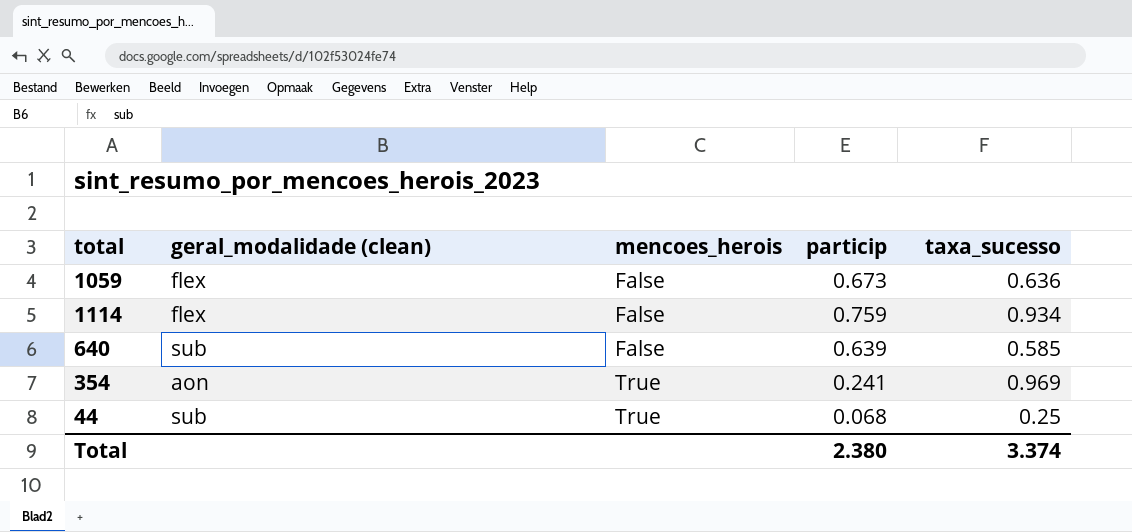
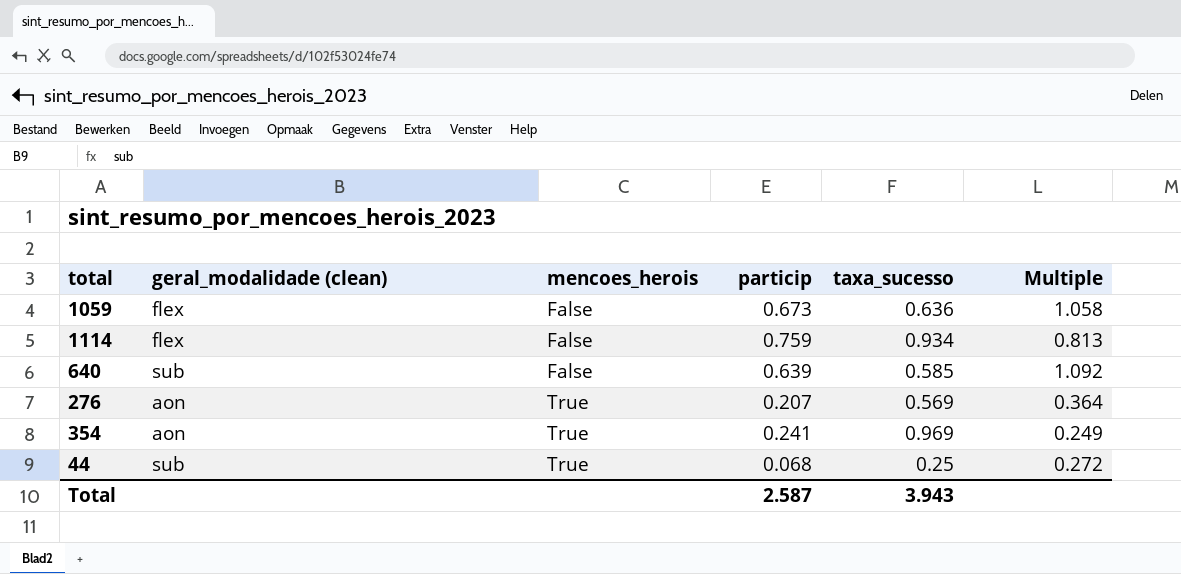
column Multiple | formula: none -> [particip] / [taxa_sucesso]
row 276: none -> aon | True | 0.207 | 0.569 | 0.364
Total | particip: 2.380 -> 2.587
Total | taxa_sucesso: 3.374 -> 3.943

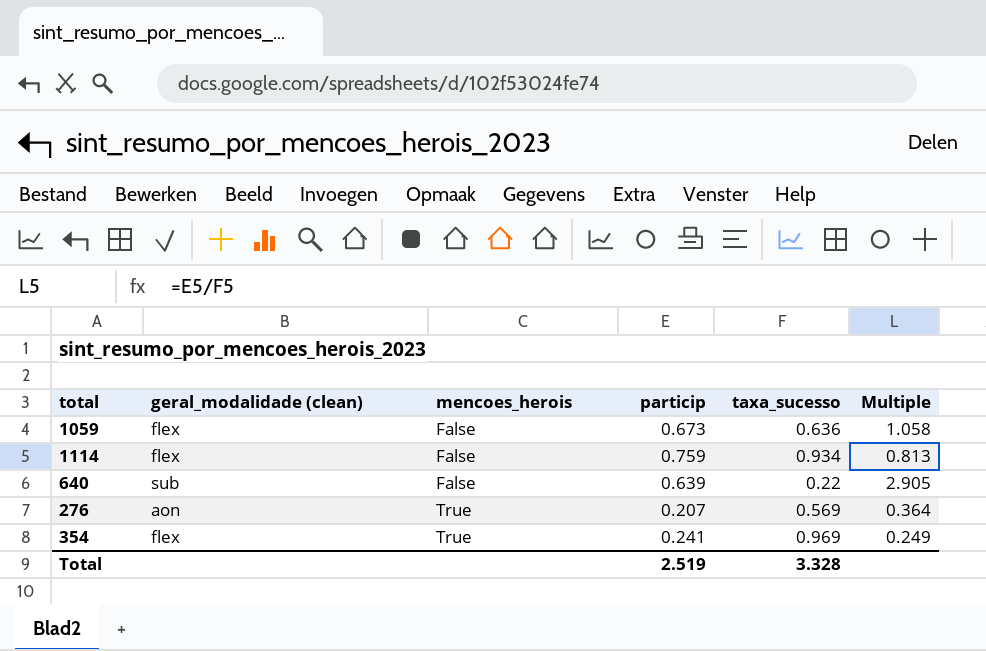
row 44: sub | True | 0.068 | 0.25 | 0.272 -> none
640 | taxa_sucesso: 0.585 -> 0.22
640 | Multiple: 1.092 -> 2.905
354 | geral_modalidade (clean): aon -> flex
Total | particip: 2.587 -> 2.519
Total | taxa_sucesso: 3.943 -> 3.328

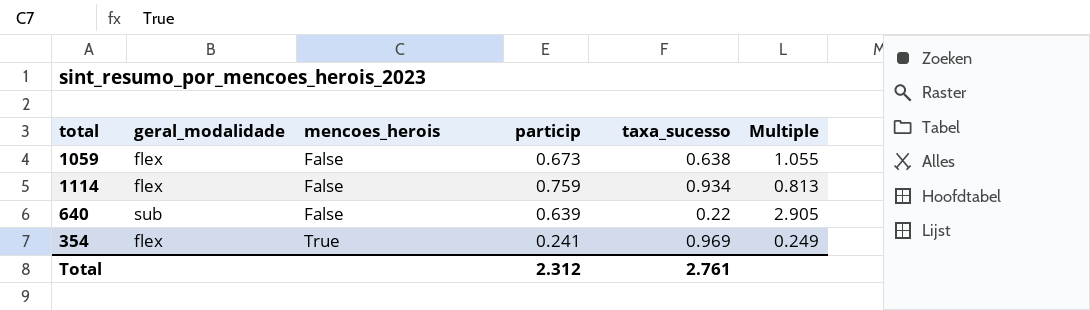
column name: geral_modalidade (clean) -> geral_modalidade
row 276: aon | True | 0.207 | 0.569 | 0.364 -> none
1059 | taxa_sucesso: 0.636 -> 0.638
1059 | Multiple: 1.058 -> 1.055
Total | particip: 2.519 -> 2.312
Total | taxa_sucesso: 3.328 -> 2.761

